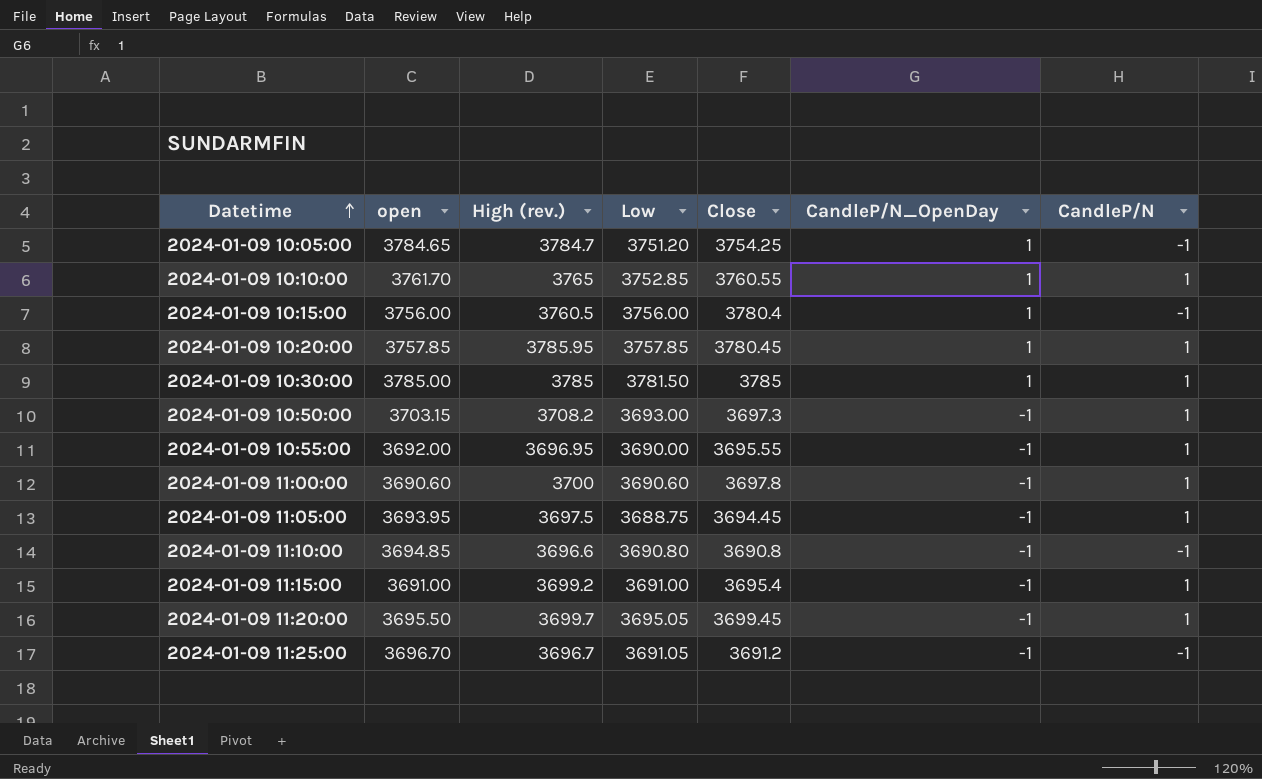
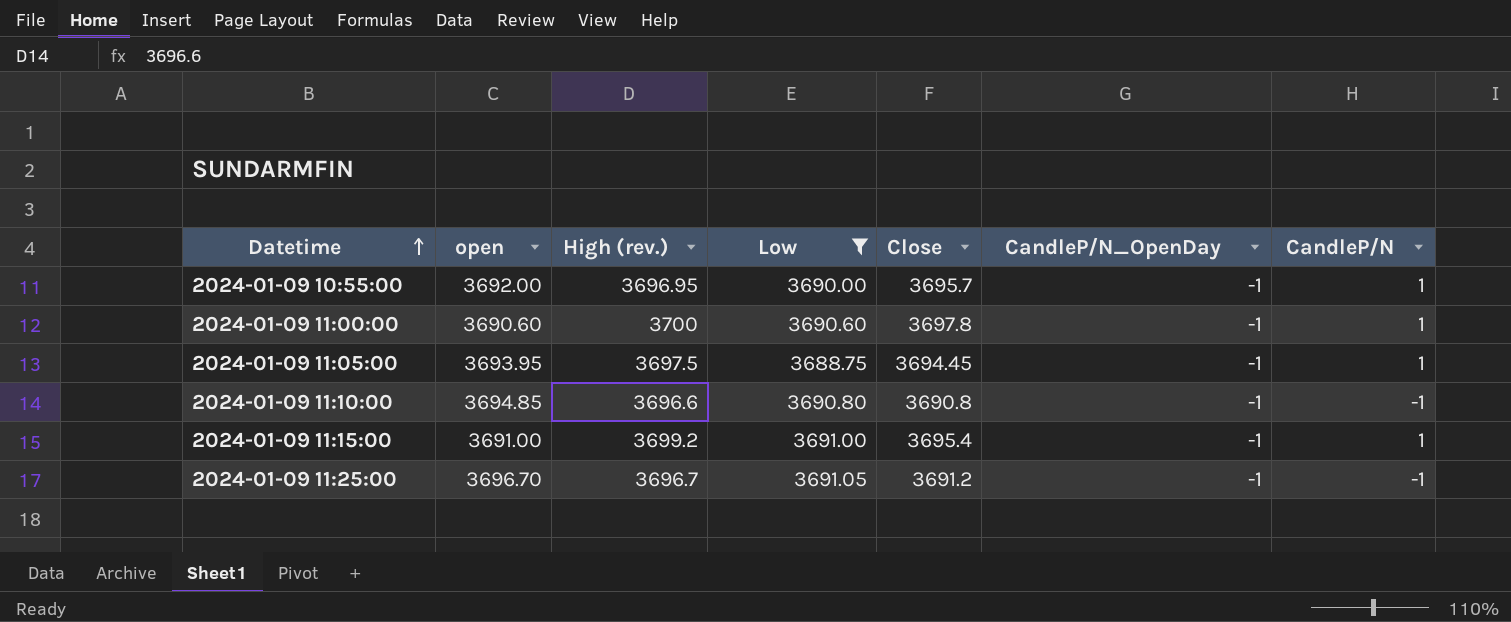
filter: none -> Low <= 3691.05
2024-01-09 10:55:00 | Close: 3695.55 -> 3695.7

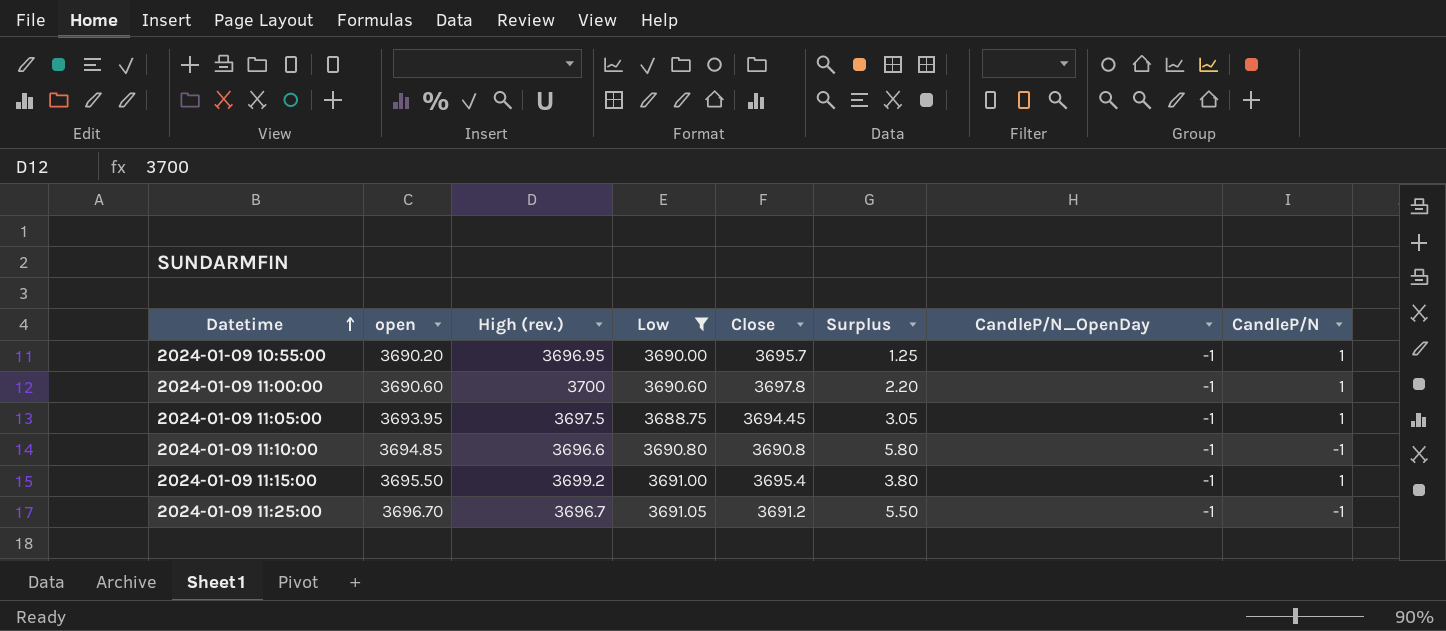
column Surplus | formula: none -> [High (rev.)] - [Close]
2024-01-09 10:55:00 | open: 3692.00 -> 3690.20
2024-01-09 11:15:00 | open: 3691.00 -> 3695.50

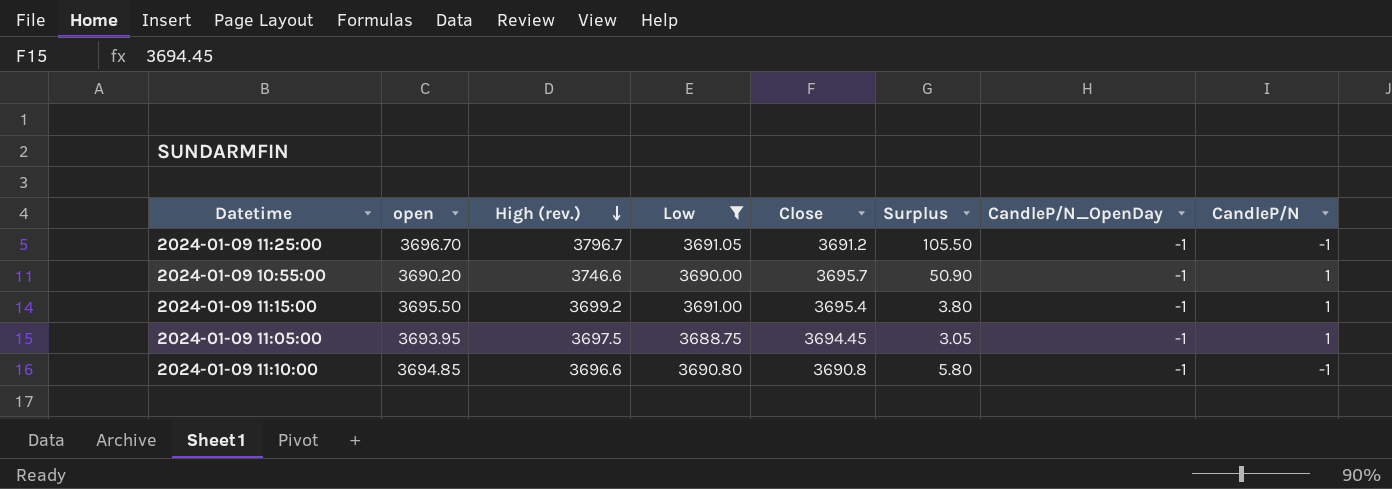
row order: Datetime ascending -> High (rev.) descending
row 2024-01-09 11:00:00: 3690.60 | 3700 | 3690.60 | 3697.8 | 2.20 | -1 | 1 -> none
2024-01-09 11:25:00 | High (rev.): 3696.7 -> 3796.7
2024-01-09 11:25:00 | Surplus: 5.50 -> 105.50
2024-01-09 10:55:00 | High (rev.): 3696.95 -> 3746.6
2024-01-09 10:55:00 | Surplus: 1.25 -> 50.90

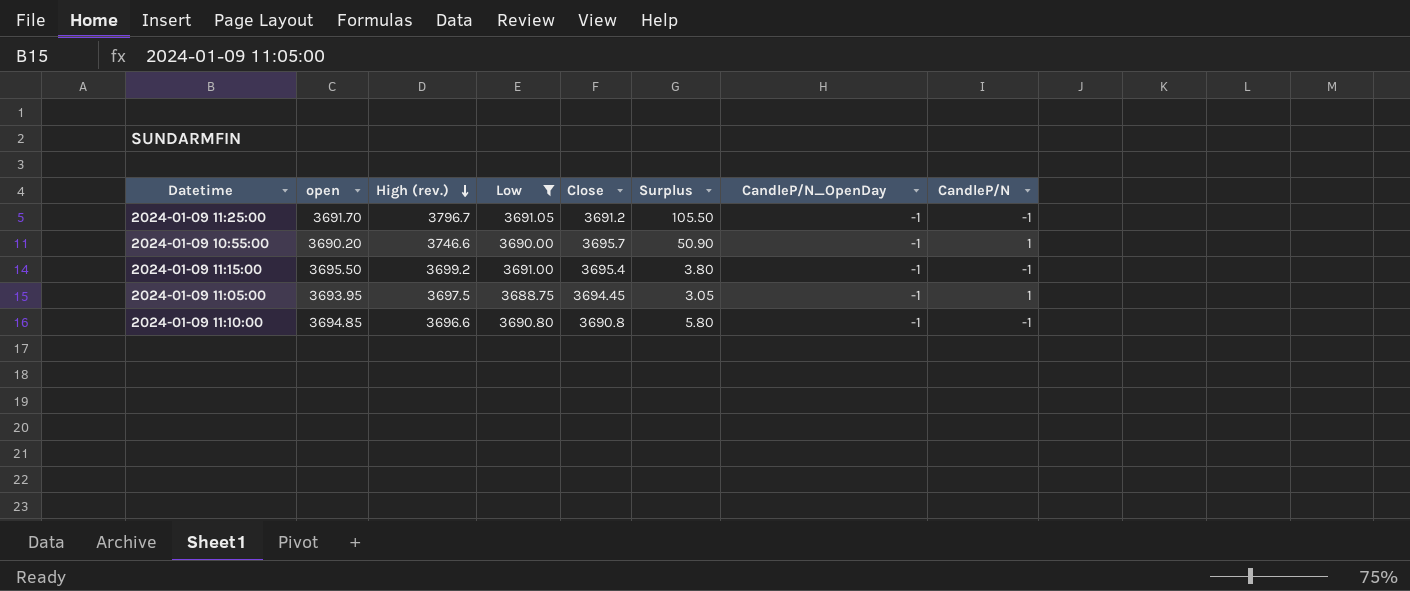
2024-01-09 11:25:00 | open: 3696.70 -> 3691.70
2024-01-09 11:15:00 | CandleP/N: 1 -> -1

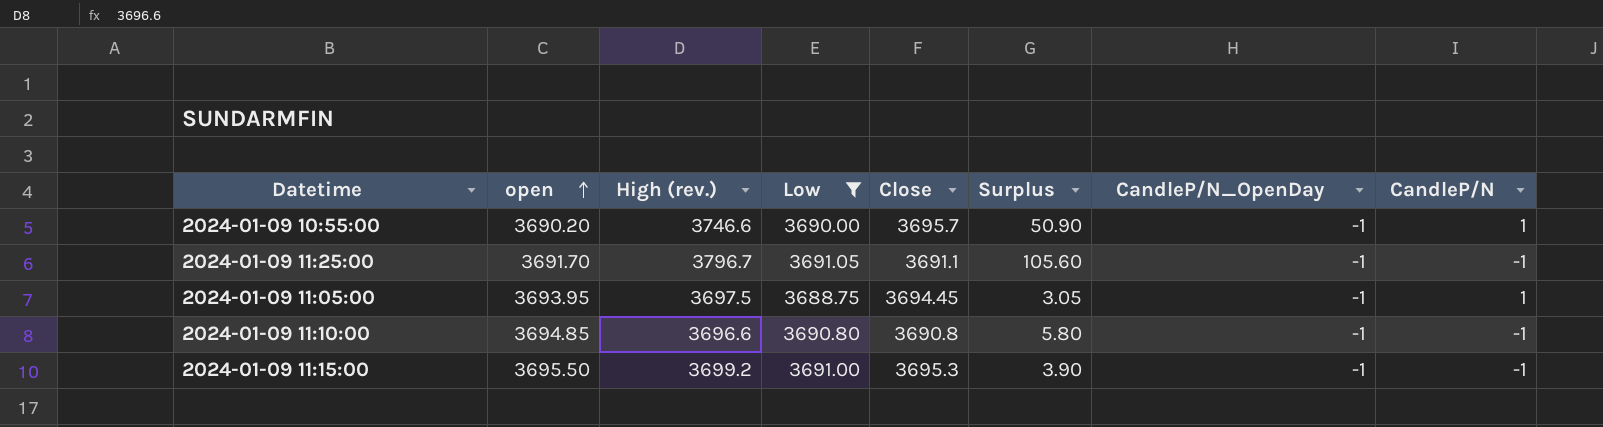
row order: High (rev.) descending -> open ascending
2024-01-09 11:25:00 | Close: 3691.2 -> 3691.1
2024-01-09 11:25:00 | Surplus: 105.50 -> 105.60
2024-01-09 11:15:00 | Close: 3695.4 -> 3695.3
2024-01-09 11:15:00 | Surplus: 3.80 -> 3.90

